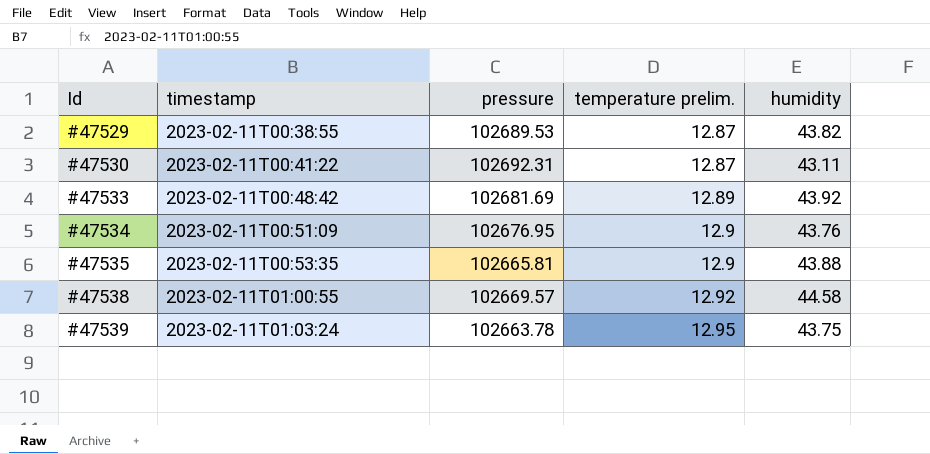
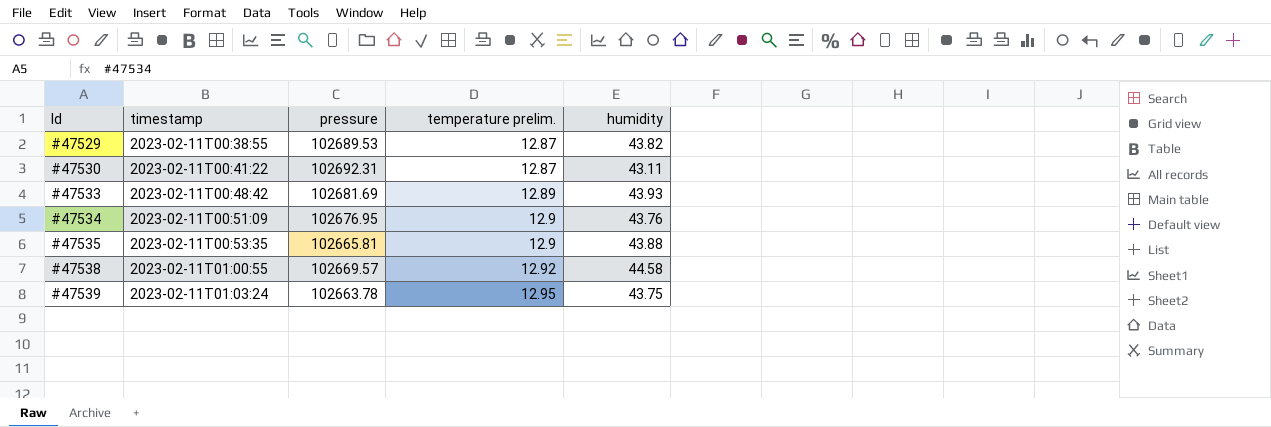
#47533 | humidity: 43.92 -> 43.93

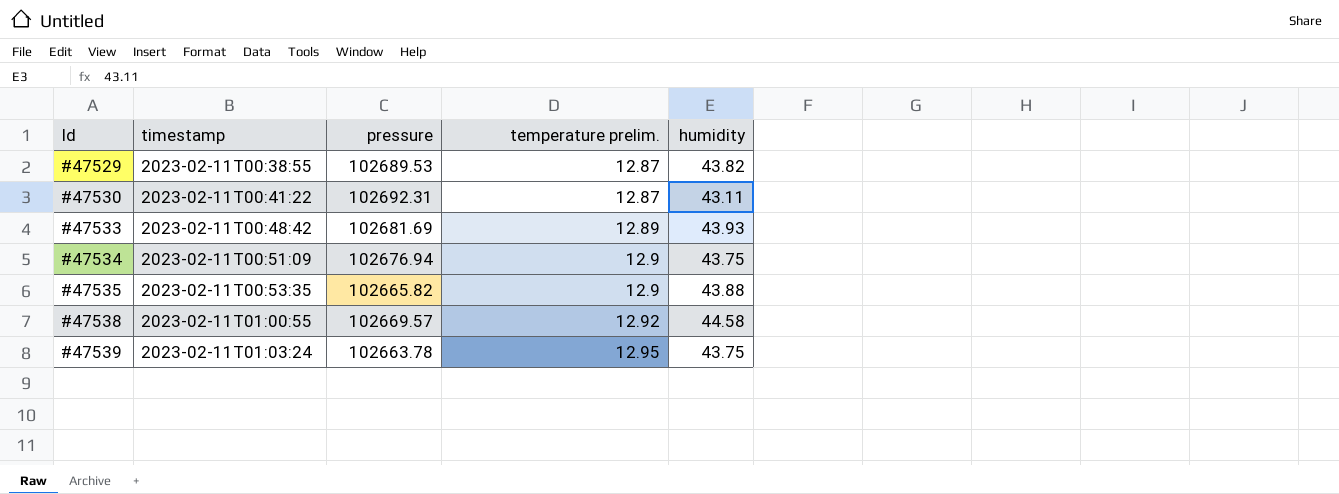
#47534 | pressure: 102676.95 -> 102676.94
#47534 | humidity: 43.76 -> 43.75
#47535 | pressure: 102665.81 -> 102665.82

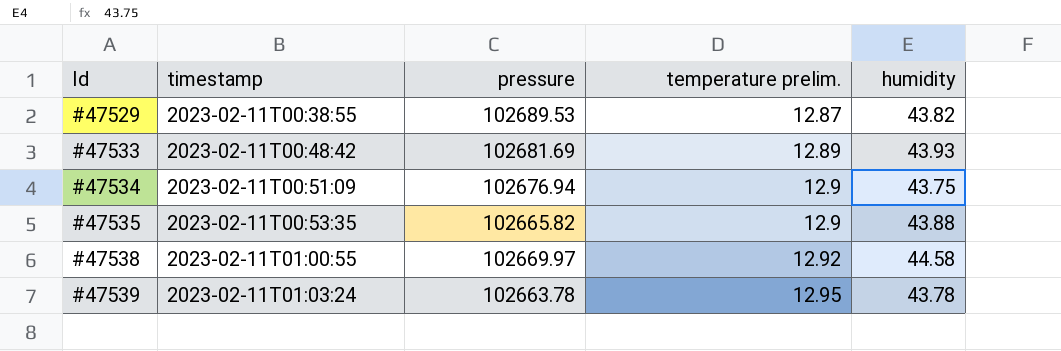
row #47530: 2023-02-11T00:41:22 | 102692.31 | 12.87 | 43.11 -> none
#47538 | pressure: 102669.57 -> 102669.97
#47539 | humidity: 43.75 -> 43.78

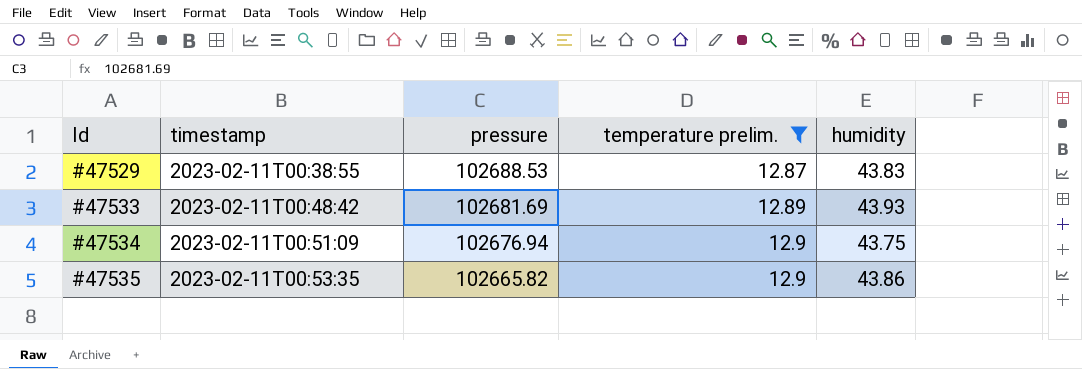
filter: none -> temperature prelim. <= 12.9
#47529 | pressure: 102689.53 -> 102688.53
#47529 | humidity: 43.82 -> 43.83
#47535 | humidity: 43.88 -> 43.86

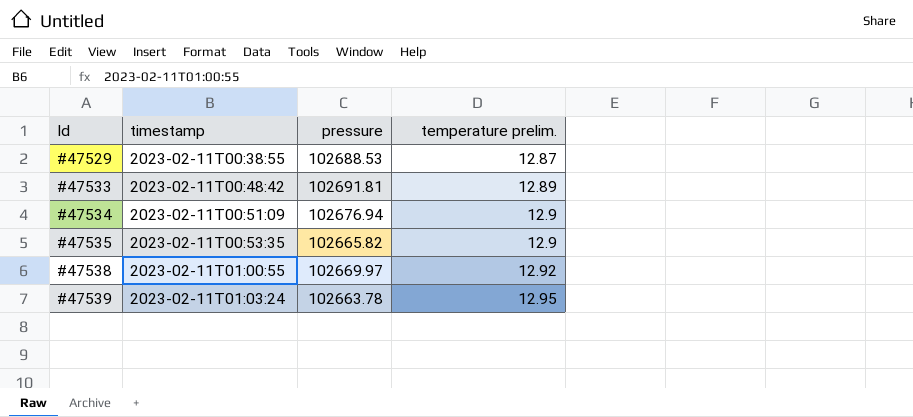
filter: temperature prelim. <= 12.9 -> none
column humidity | position: 5 -> none
#47533 | pressure: 102681.69 -> 102691.81

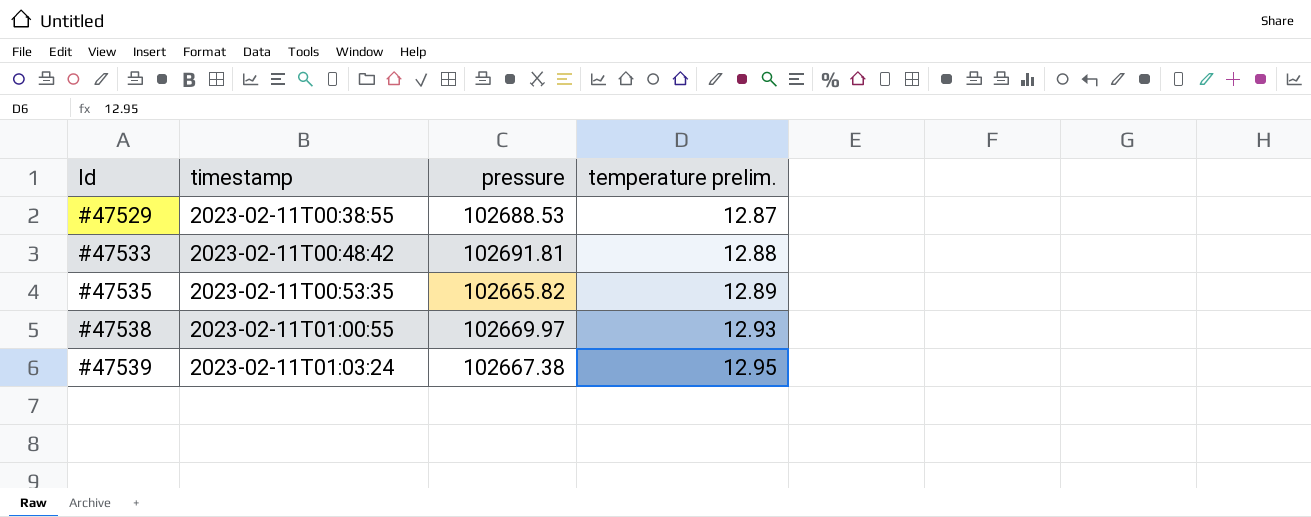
row #47534: 2023-02-11T00:51:09 | 102676.94 | 12.9 -> none
#47533 | temperature prelim.: 12.89 -> 12.88
#47535 | temperature prelim.: 12.9 -> 12.89
#47538 | temperature prelim.: 12.92 -> 12.93
#47539 | pressure: 102663.78 -> 102667.38

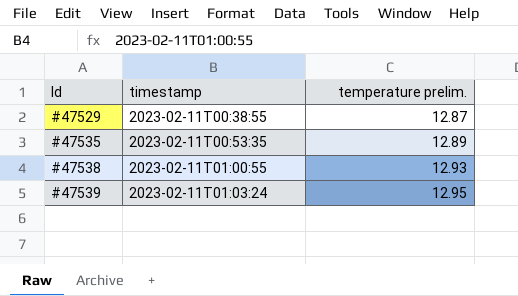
column pressure | position: 3 -> none
row #47533: 2023-02-11T00:48:42 | 102691.81 | 12.88 -> none

